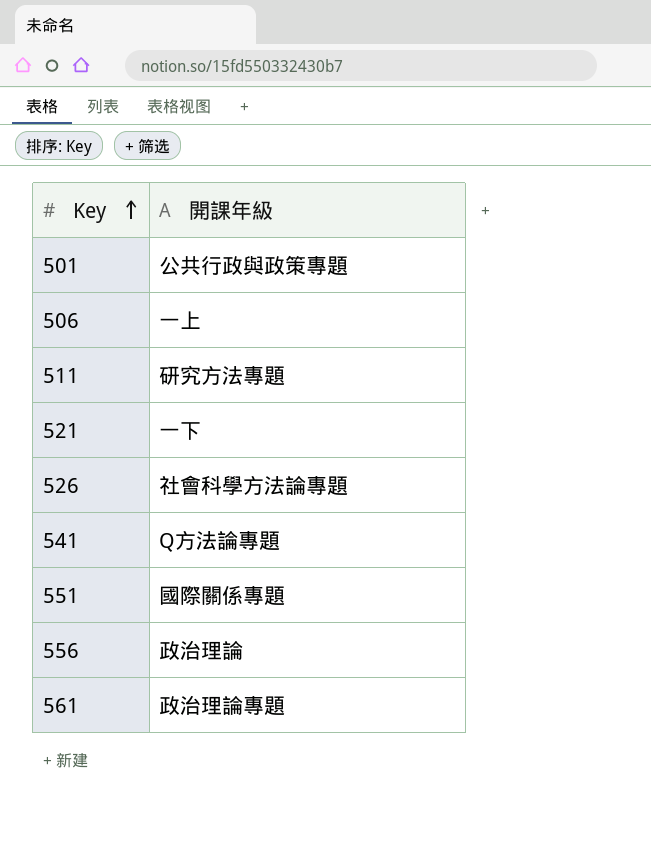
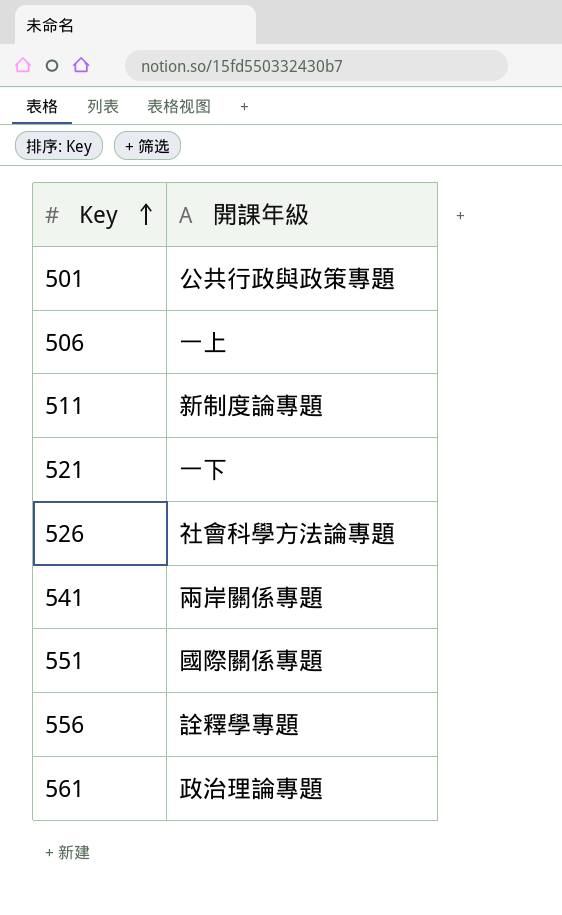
511 | 開課年級: 研究方法專題 -> 新制度論專題
541 | 開課年級: Q方法論專題 -> 兩岸關係專題
556 | 開課年級: 政治理論 -> 詮釋學專題

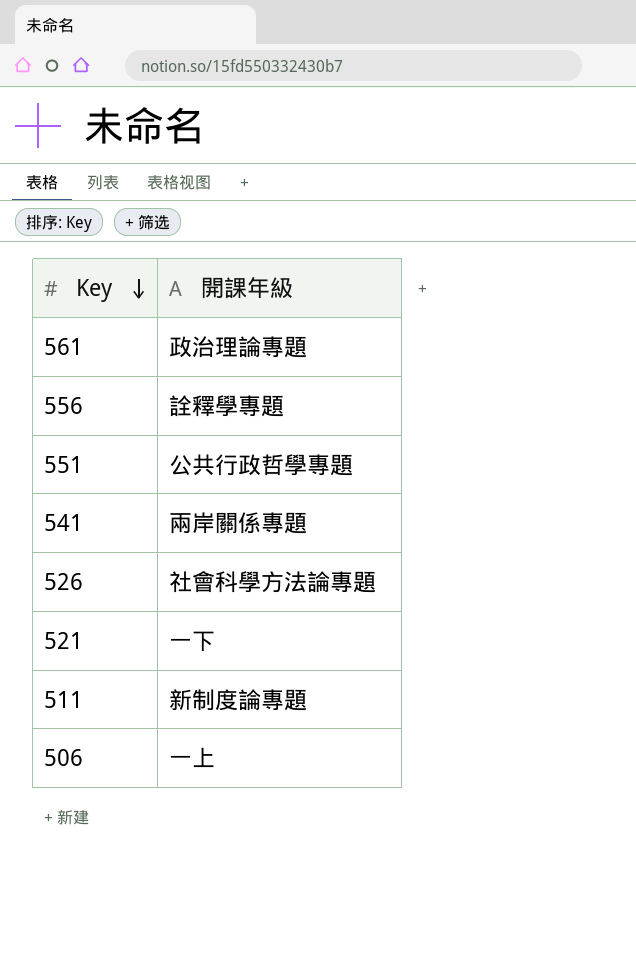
row order: Key ascending -> Key descending
row 501: 公共行政與政策專題 -> none
551 | 開課年級: 國際關係專題 -> 公共行政哲學專題

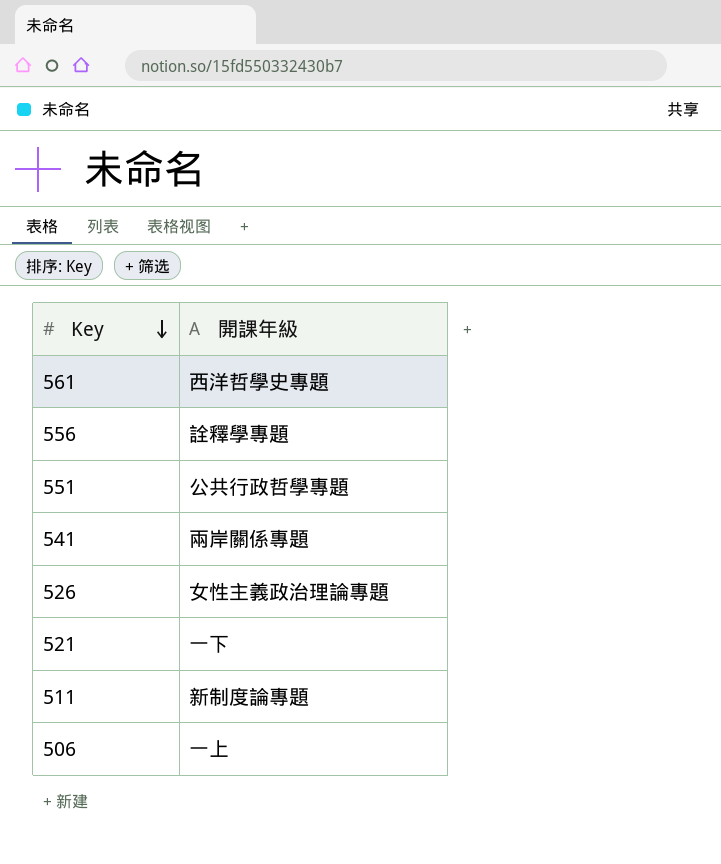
561 | 開課年級: 政治理論專題 -> 西洋哲學史專題
526 | 開課年級: 社會科學方法論專題 -> 女性主義政治理論專題

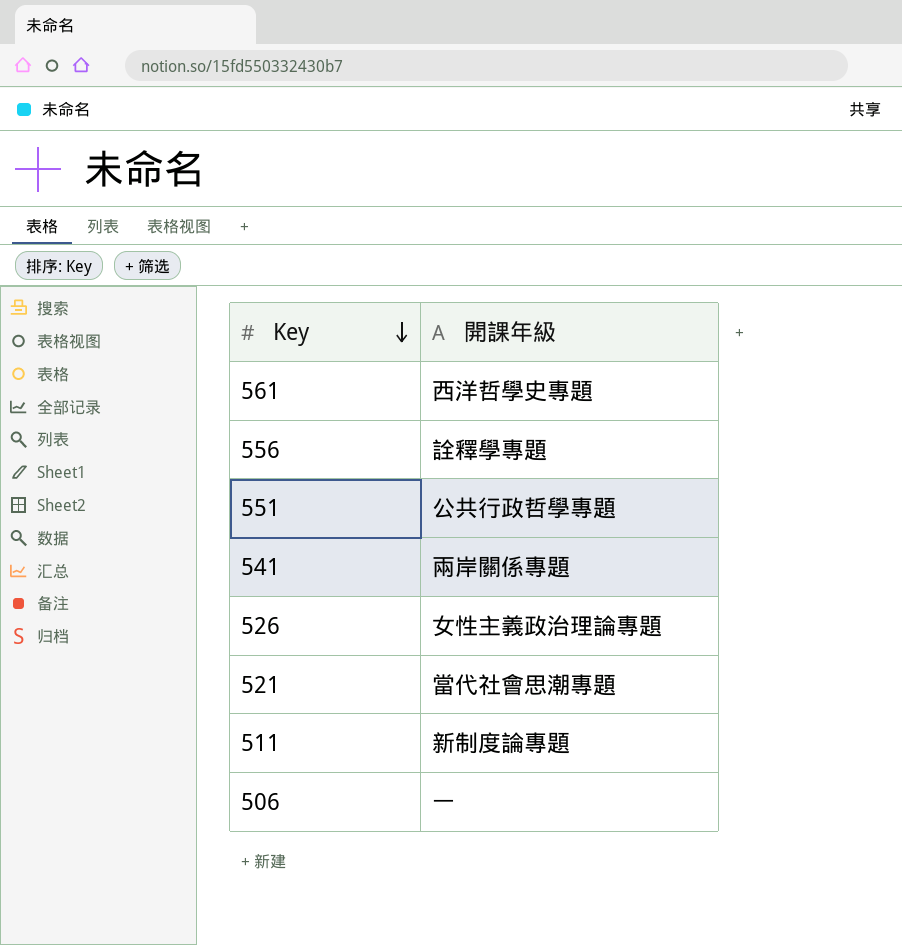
521 | 開課年級: 一下 -> 當代社會思潮專題
506 | 開課年級: 一上 -> 一

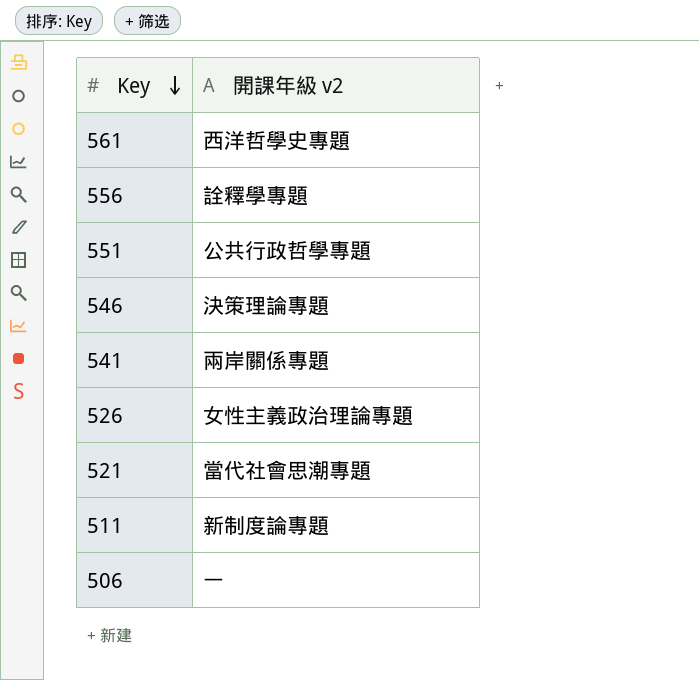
column name: 開課年級 -> 開課年級 v2
row 546: none -> 決策理論專題

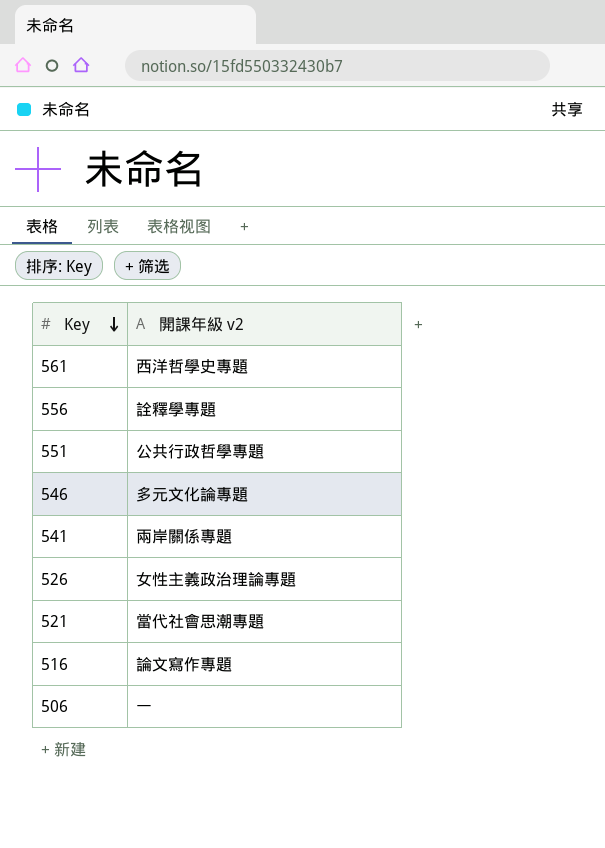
row 511: 新制度論專題 -> none
546 | 開課年級 v2: 決策理論專題 -> 多元文化論專題
row 516: none -> 論文寫作專題

